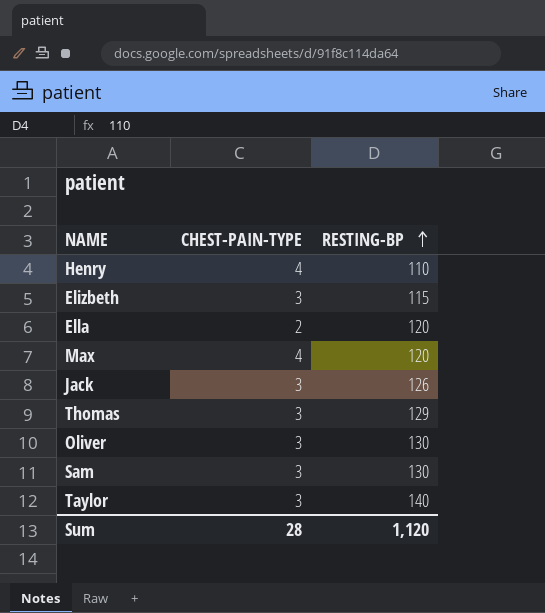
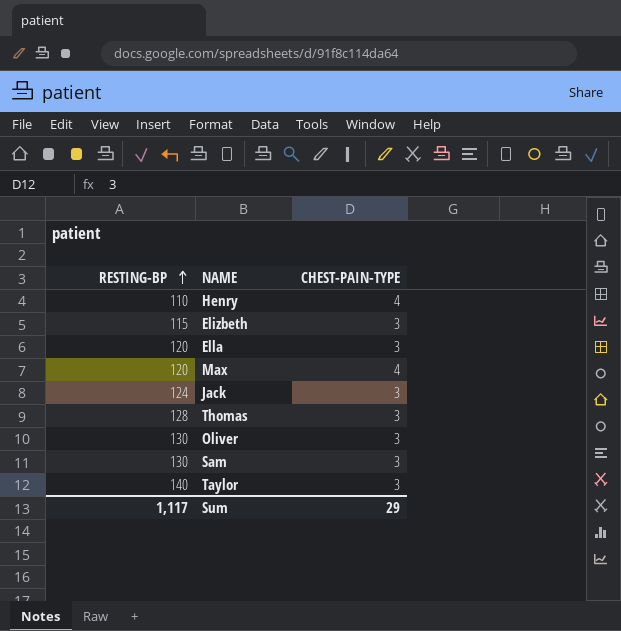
column RESTING-BP | position: 3 -> 1
Ella | CHEST-PAIN-TYPE: 2 -> 3
Jack | RESTING-BP: 126 -> 124
Thomas | RESTING-BP: 129 -> 128
Sum | RESTING-BP: 1,120 -> 1,117
Sum | CHEST-PAIN-TYPE: 28 -> 29

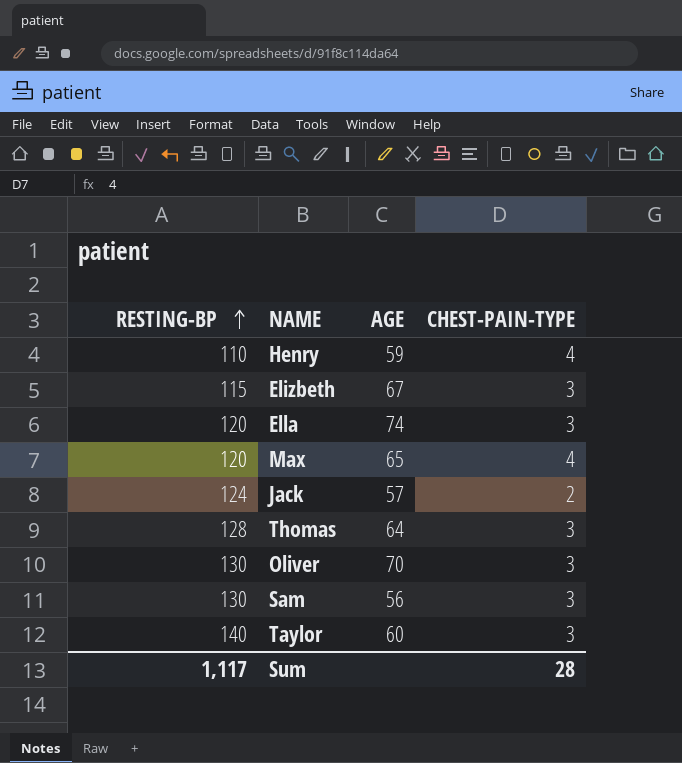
column AGE | position: none -> 3
Jack | CHEST-PAIN-TYPE: 3 -> 2
Sum | CHEST-PAIN-TYPE: 29 -> 28

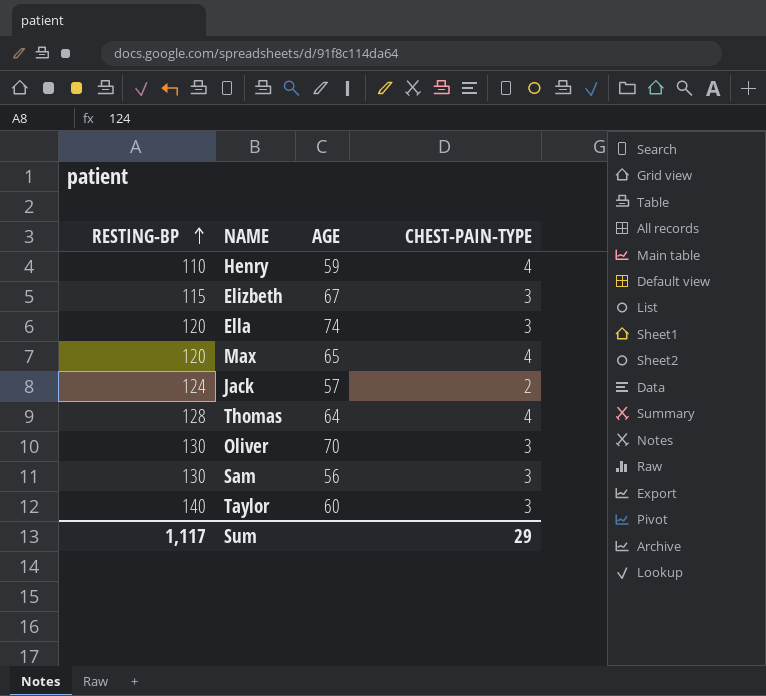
Thomas | CHEST-PAIN-TYPE: 3 -> 4
Sum | CHEST-PAIN-TYPE: 28 -> 29

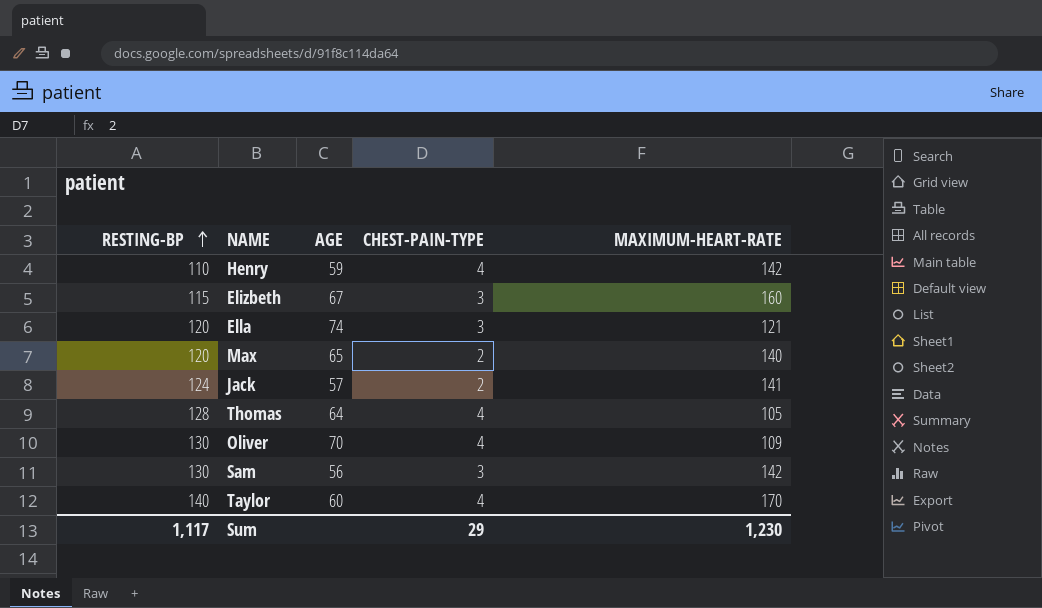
column MAXIMUM-HEART-RATE | position: none -> 5
Max | CHEST-PAIN-TYPE: 4 -> 2
Oliver | CHEST-PAIN-TYPE: 3 -> 4
Taylor | CHEST-PAIN-TYPE: 3 -> 4

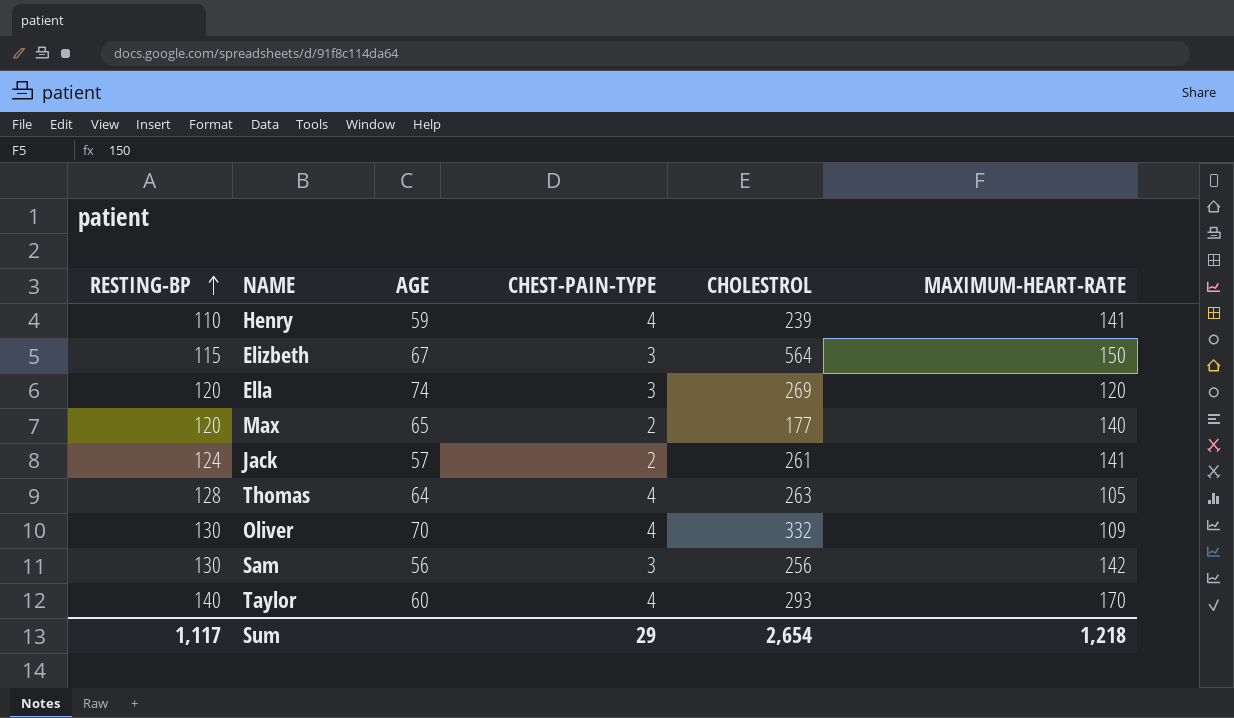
column CHOLESTROL | position: none -> 5
Henry | MAXIMUM-HEART-RATE: 142 -> 141
Elizbeth | MAXIMUM-HEART-RATE: 160 -> 150
Ella | MAXIMUM-HEART-RATE: 121 -> 120
Sum | MAXIMUM-HEART-RATE: 1,230 -> 1,218

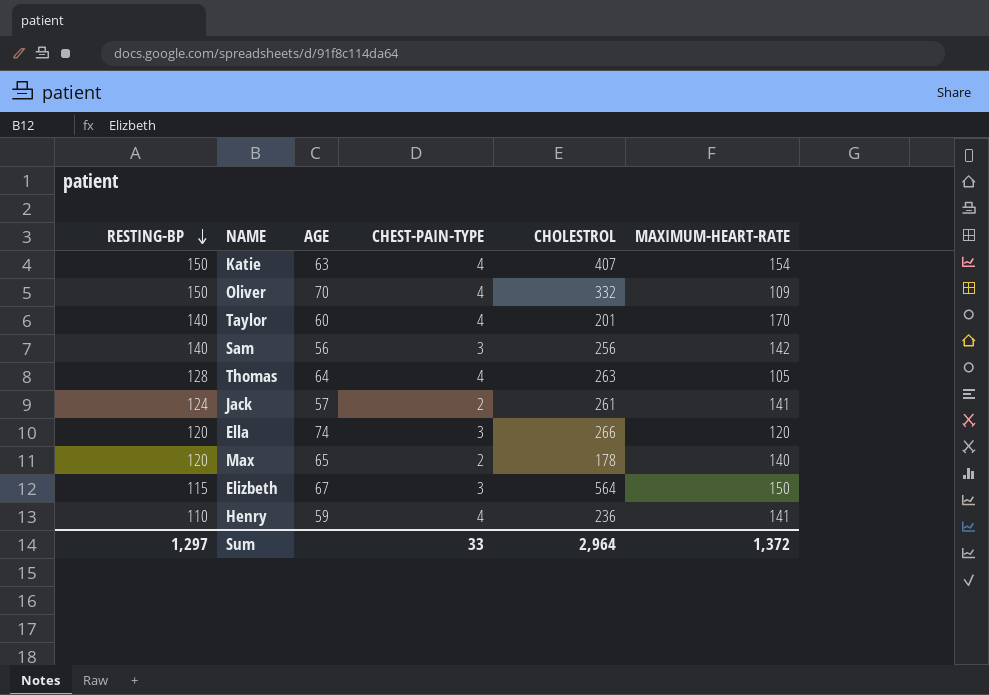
row order: RESTING-BP ascending -> RESTING-BP descending
row Katie: none -> 150 | 63 | 4 | 407 | 154
Oliver | RESTING-BP: 130 -> 150
Taylor | CHOLESTROL: 293 -> 201
Sam | RESTING-BP: 130 -> 140
Ella | CHOLESTROL: 269 -> 266
Max | CHOLESTROL: 177 -> 178
Henry | CHOLESTROL: 239 -> 236
Sum | RESTING-BP: 1,117 -> 1,297
Sum | CHEST-PAIN-TYPE: 29 -> 33
Sum | CHOLESTROL: 2,654 -> 2,964
Sum | MAXIMUM-HEART-RATE: 1,218 -> 1,372

